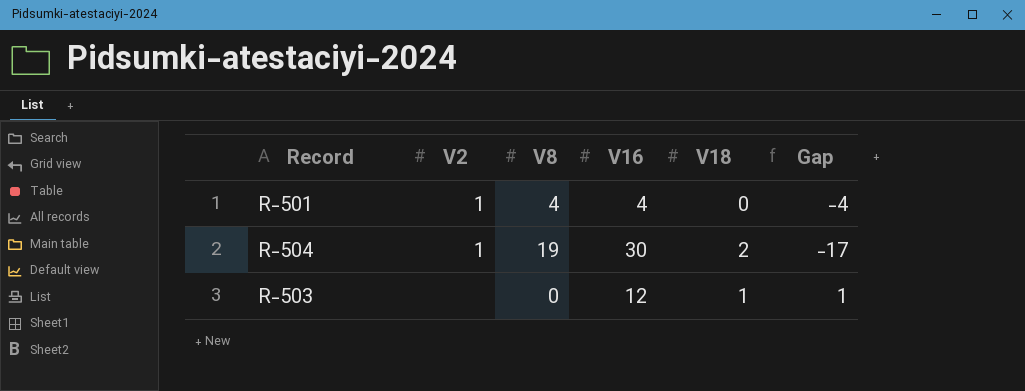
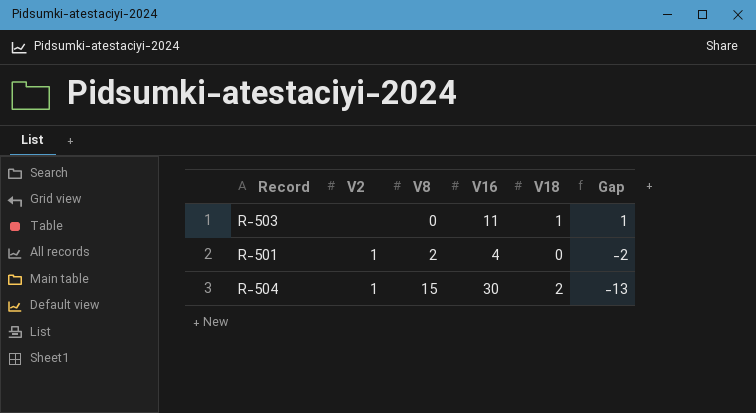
row order: none -> V8 ascending
R-503 | V16: 12 -> 11
R-501 | V8: 4 -> 2
R-501 | Gap: -4 -> -2
R-504 | V8: 19 -> 15
R-504 | Gap: -17 -> -13

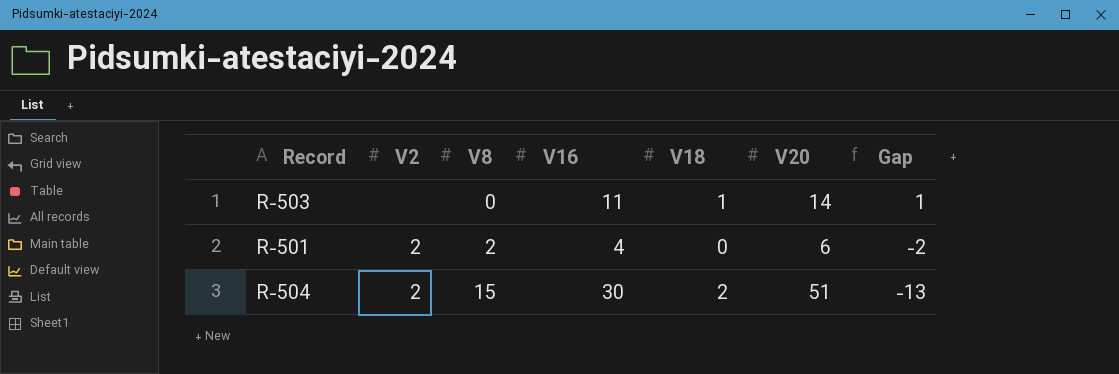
column V20 | position: none -> 6
R-501 | V2: 1 -> 2
R-504 | V2: 1 -> 2

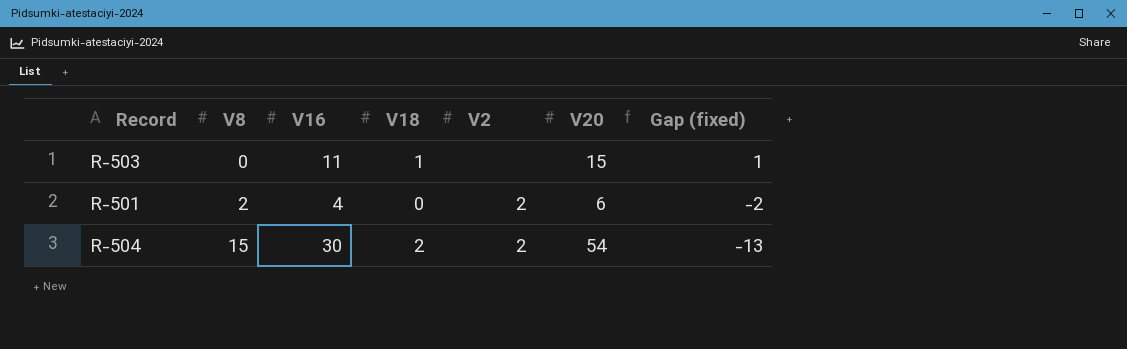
column V2 | position: 2 -> 5
column name: Gap -> Gap (fixed)
R-503 | V20: 14 -> 15
R-504 | V20: 51 -> 54

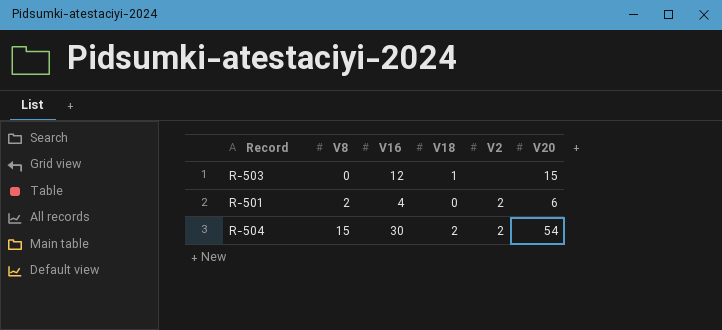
column Gap (fixed) | formula: [V18] - [V8] -> none
R-503 | V16: 11 -> 12

